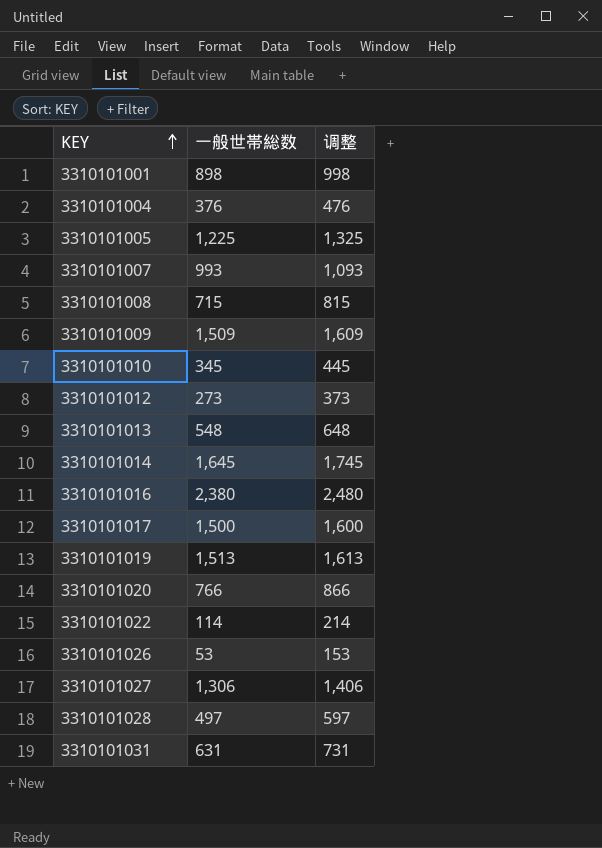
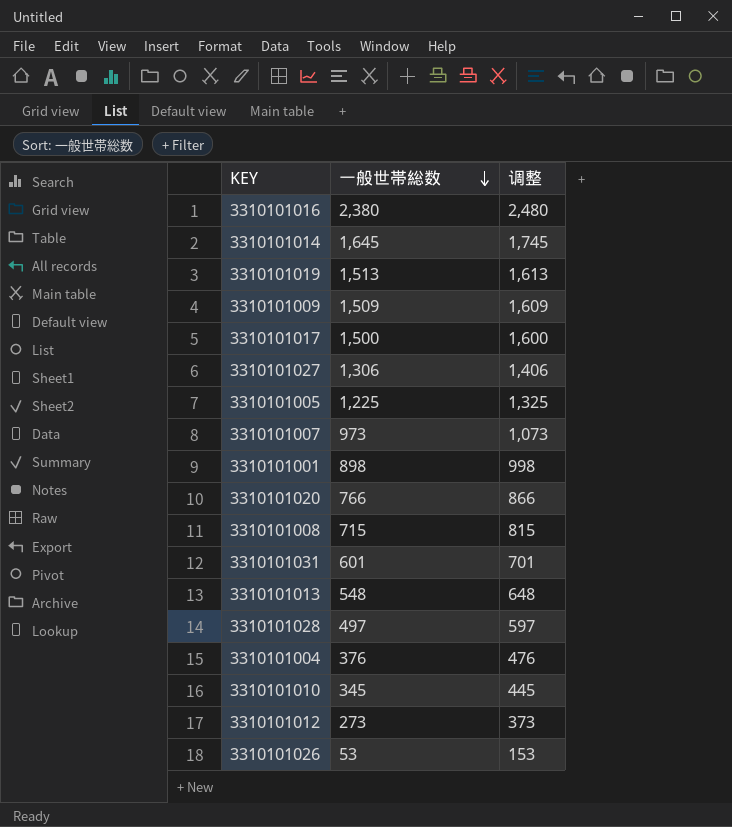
row order: KEY ascending -> 一般世帯総数 descending
row 3310101022: 114 | 214 -> none
3310101007 | 一般世帯総数: 993 -> 973
3310101007 | 调整: 1,093 -> 1,073
3310101031 | 一般世帯総数: 631 -> 601
3310101031 | 调整: 731 -> 701

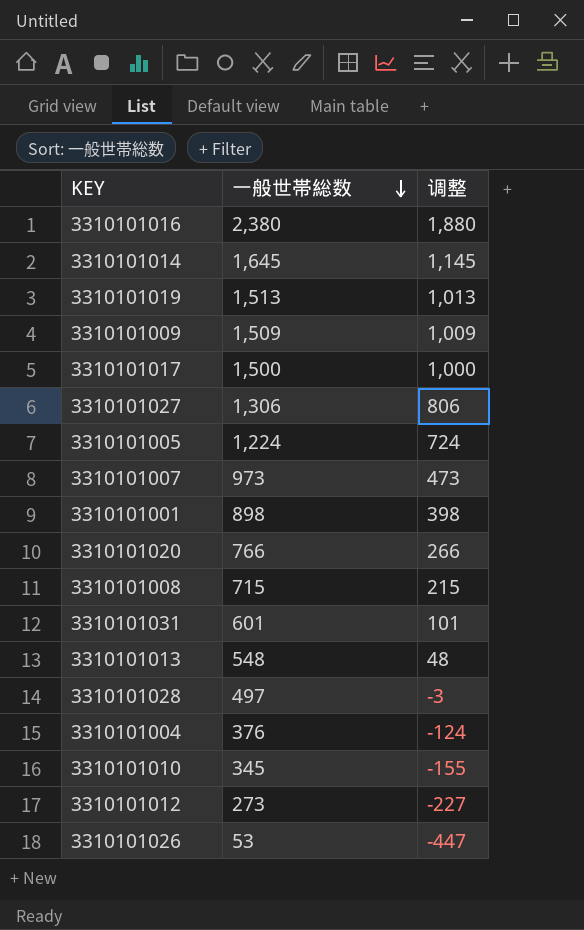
column 调整 | formula: [一般世帯総数] + 100 -> [一般世帯総数] - 500
3310101005 | 一般世帯総数: 1,225 -> 1,224

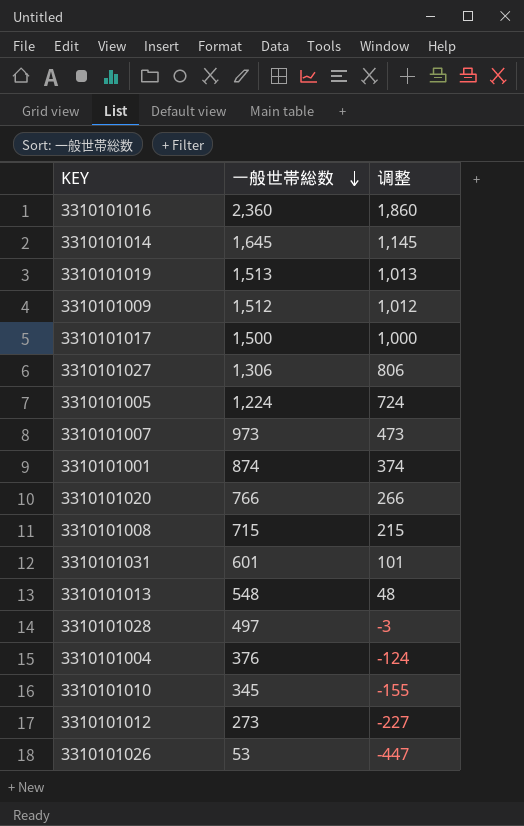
3310101016 | 一般世帯総数: 2,380 -> 2,360
3310101016 | 调整: 1,880 -> 1,860
3310101009 | 一般世帯総数: 1,509 -> 1,512
3310101009 | 调整: 1,009 -> 1,012
3310101001 | 一般世帯総数: 898 -> 874
3310101001 | 调整: 398 -> 374

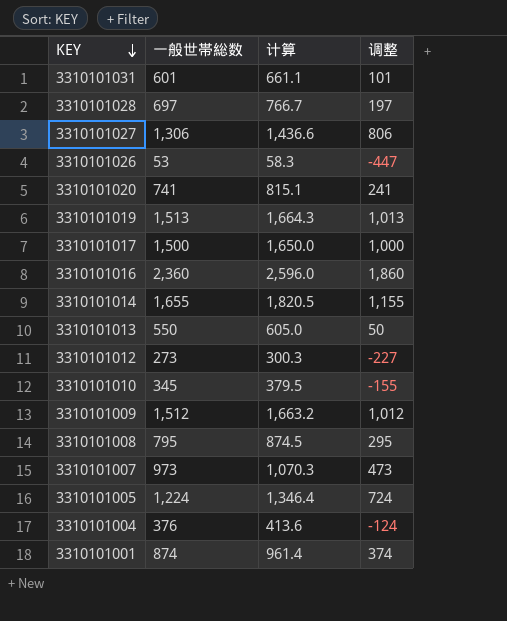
row order: 一般世帯総数 descending -> KEY descending
column 计算 | formula: none -> [一般世帯総数] * 1.1
3310101028 | 一般世帯総数: 497 -> 697
3310101028 | 调整: -3 -> 197
3310101020 | 一般世帯総数: 766 -> 741
3310101020 | 调整: 266 -> 241
3310101014 | 一般世帯総数: 1,645 -> 1,655
3310101014 | 调整: 1,145 -> 1,155
3310101013 | 一般世帯総数: 548 -> 550
3310101013 | 调整: 48 -> 50
3310101008 | 一般世帯総数: 715 -> 795
3310101008 | 调整: 215 -> 295

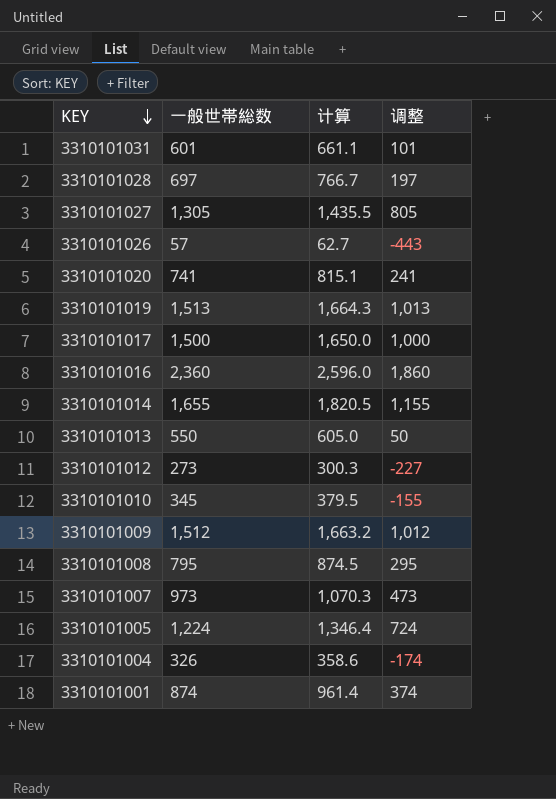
3310101027 | 一般世帯総数: 1,306 -> 1,305
3310101027 | 计算: 1,436.6 -> 1,435.5
3310101027 | 调整: 806 -> 805
3310101026 | 一般世帯総数: 53 -> 57
3310101026 | 计算: 58.3 -> 62.7
3310101026 | 调整: -447 -> -443
3310101004 | 一般世帯総数: 376 -> 326
3310101004 | 计算: 413.6 -> 358.6
3310101004 | 调整: -124 -> -174

